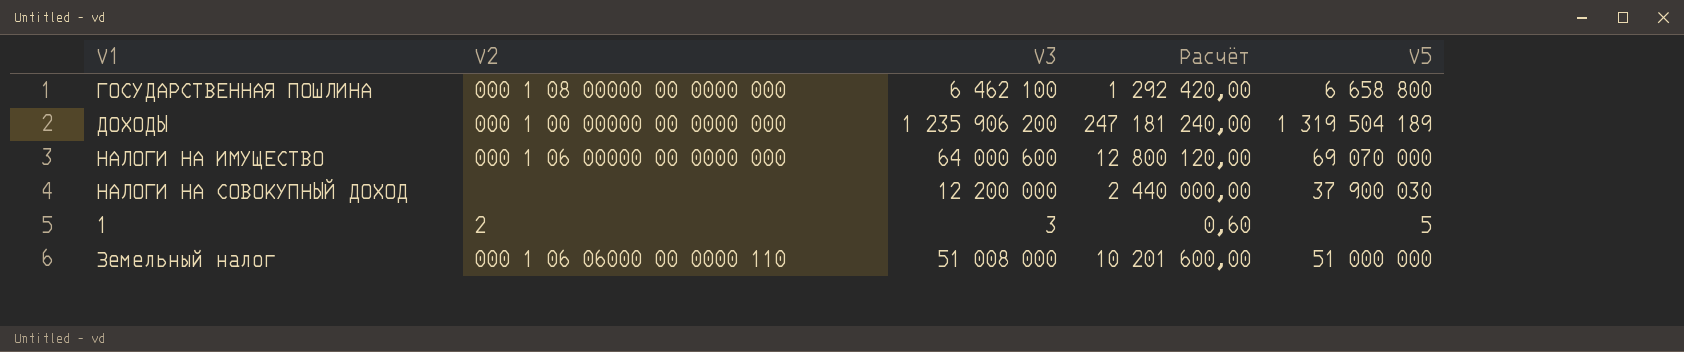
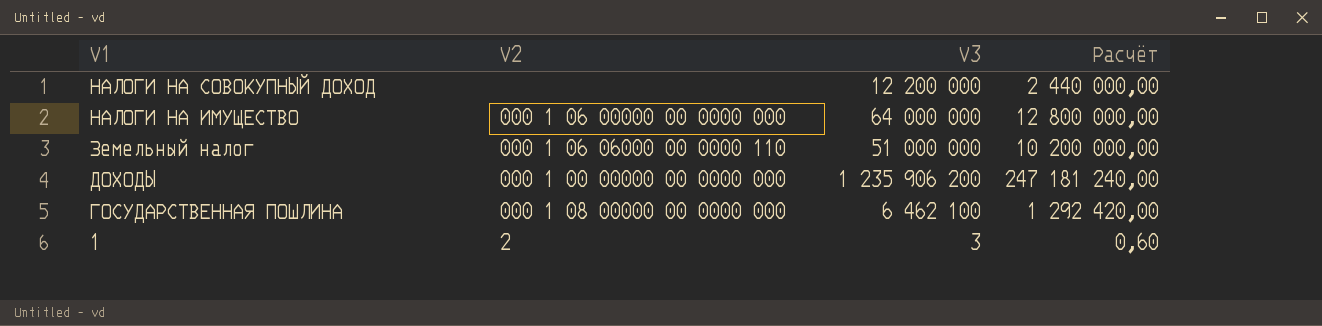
row order: none -> V1 descending
column V5 | position: 5 -> none
НАЛОГИ НА ИМУЩЕСТВО | V3: 64 000 600 -> 64 000 000
НАЛОГИ НА ИМУЩЕСТВО | Расчёт: 12 800 120,00 -> 12 800 000,00
Земельный налог | V3: 51 008 000 -> 51 000 000
Земельный налог | Расчёт: 10 201 600,00 -> 10 200 000,00

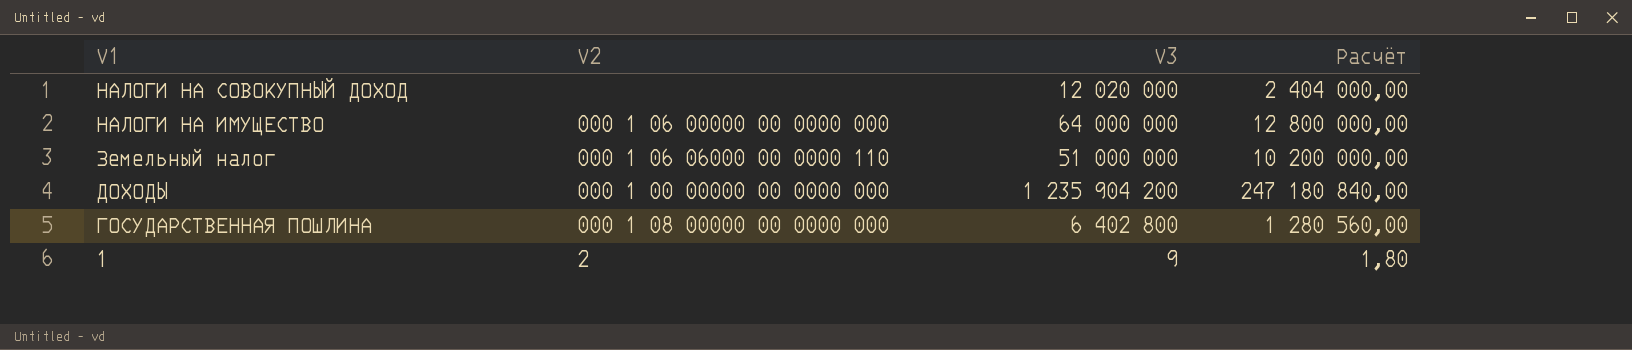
НАЛОГИ НА СОВОКУПНЫЙ ДОХОД | V3: 12 200 000 -> 12 020 000
НАЛОГИ НА СОВОКУПНЫЙ ДОХОД | Расчёт: 2 440 000,00 -> 2 404 000,00
ДОХОДЫ | V3: 1 235 906 200 -> 1 235 904 200
ДОХОДЫ | Расчёт: 247 181 240,00 -> 247 180 840,00
ГОСУДАРСТВЕННАЯ ПОШЛИНА | V3: 6 462 100 -> 6 402 800
ГОСУДАРСТВЕННАЯ ПОШЛИНА | Расчёт: 1 292 420,00 -> 1 280 560,00
1 | V3: 3 -> 9
1 | Расчёт: 0,60 -> 1,80

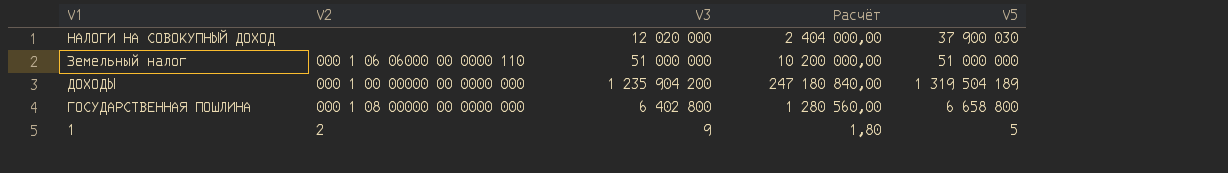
column V5 | position: none -> 5
row НАЛОГИ НА ИМУЩЕСТВО: 000 1 06 00000 00 0000 000 | 64 000 000 | 12 800 000,00 -> none

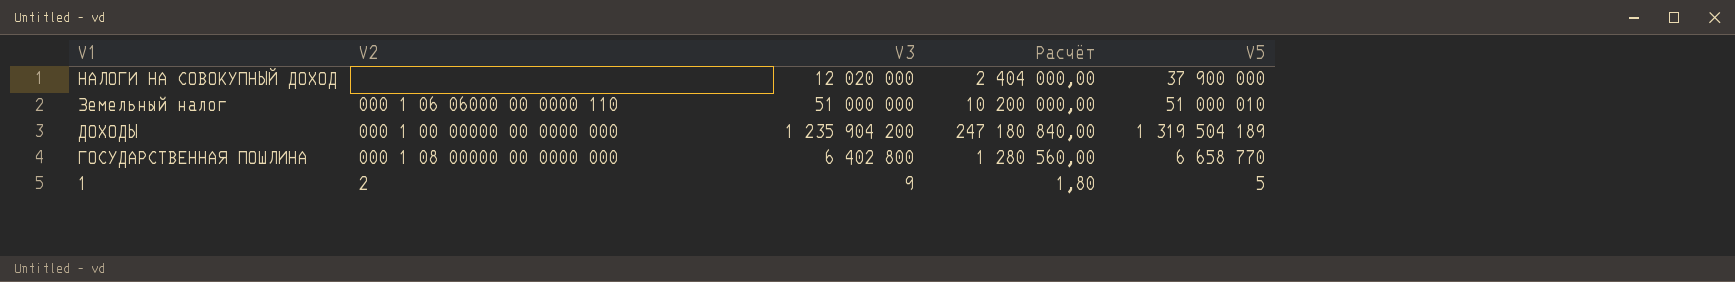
НАЛОГИ НА СОВОКУПНЫЙ ДОХОД | V5: 37 900 030 -> 37 900 000
Земельный налог | V5: 51 000 000 -> 51 000 010
ГОСУДАРСТВЕННАЯ ПОШЛИНА | V5: 6 658 800 -> 6 658 770

